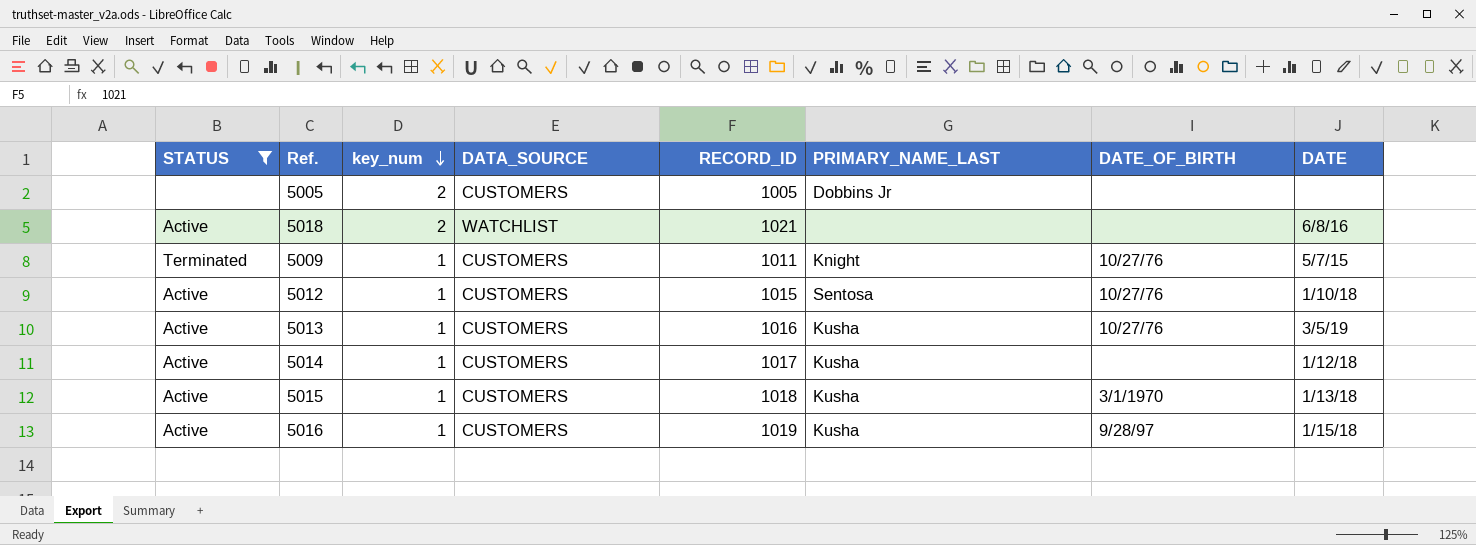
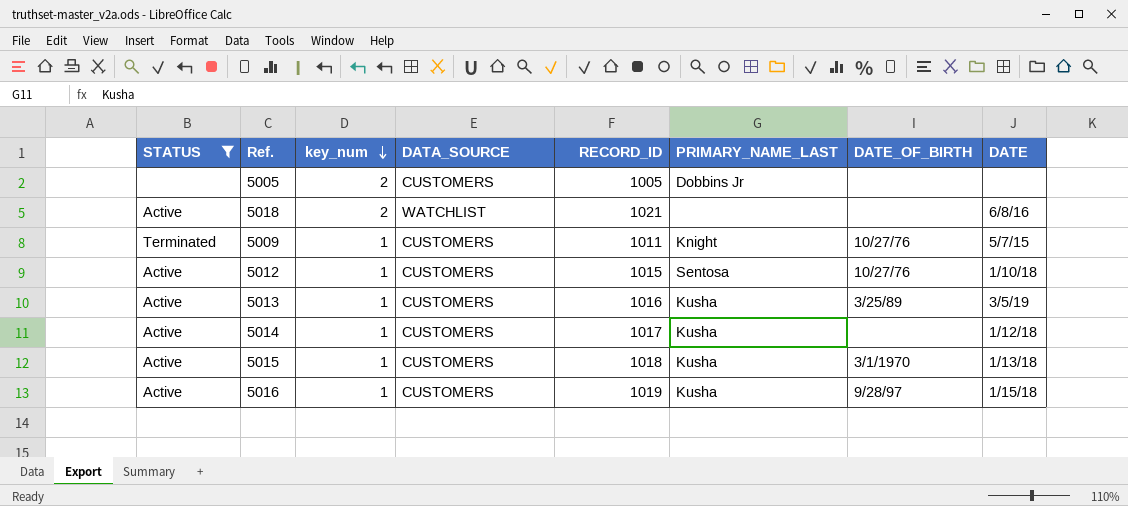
5013 | DATE_OF_BIRTH: 10/27/76 -> 3/25/89

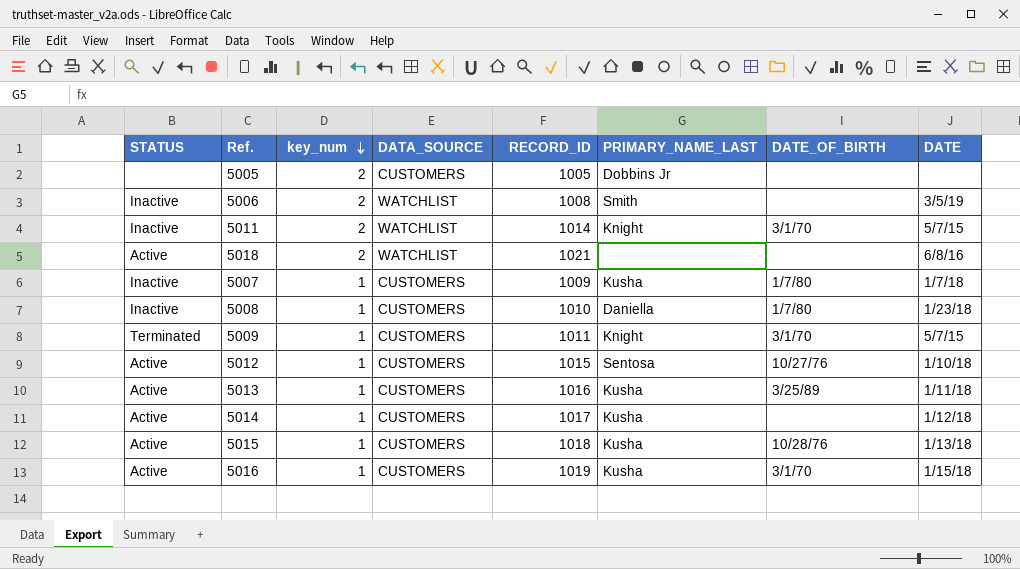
filter: STATUS != Inactive -> none
5009 | DATE_OF_BIRTH: 10/27/76 -> 3/1/70
5013 | DATE: 3/5/19 -> 1/11/18
5015 | DATE_OF_BIRTH: 3/1/1970 -> 10/28/76
5016 | DATE_OF_BIRTH: 9/28/97 -> 3/1/70

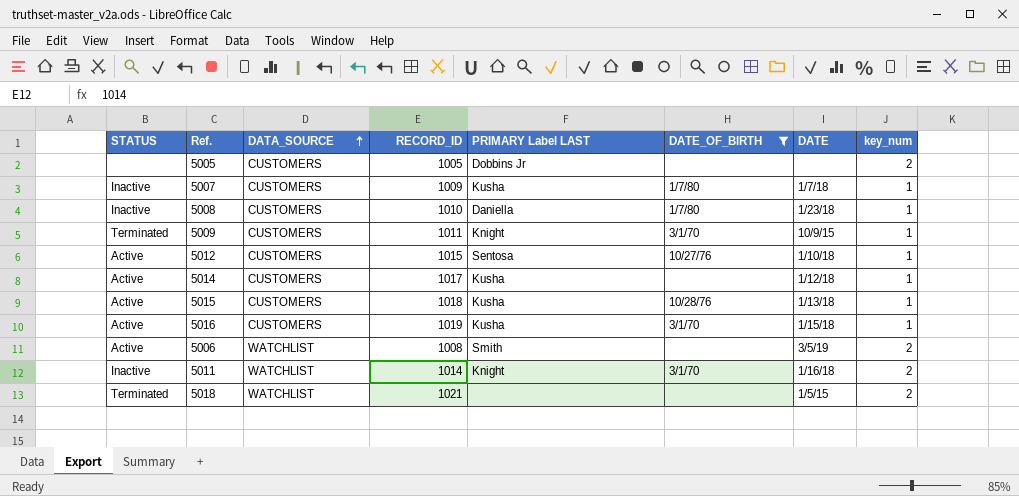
filter: none -> DATE_OF_BIRTH != 3/25/89
row order: key_num descending -> DATA_SOURCE ascending
column name: PRIMARY_NAME_LAST -> PRIMARY Label LAST
column key_num | position: 3 -> 8
5009 | DATE: 5/7/15 -> 10/9/15
5006 | STATUS: Inactive -> Active
5011 | DATE: 5/7/15 -> 1/16/18
5018 | STATUS: Active -> Terminated
5018 | DATE: 6/8/16 -> 1/5/15

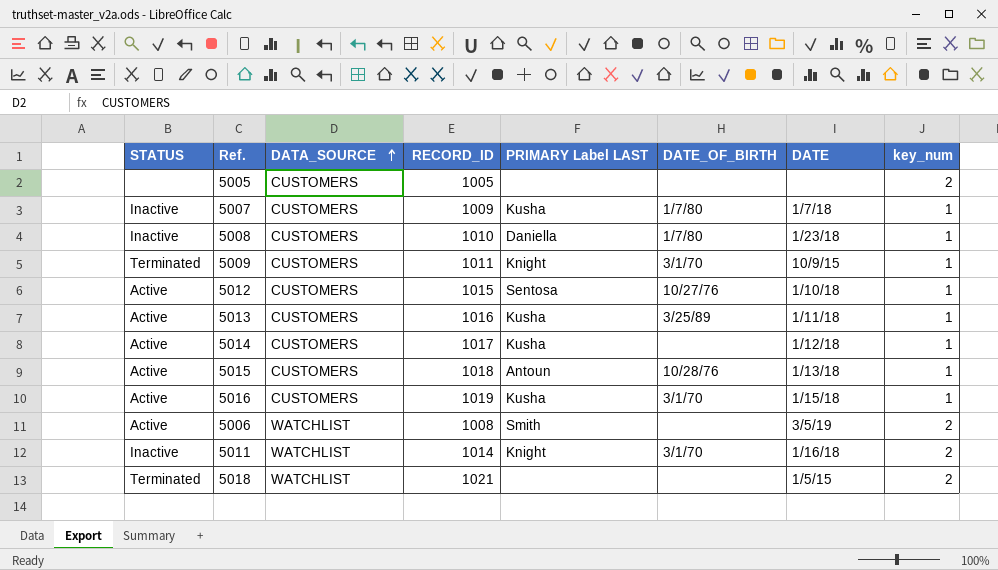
filter: DATE_OF_BIRTH != 3/25/89 -> none
5005 | PRIMARY Label LAST: Dobbins Jr -> none
5015 | PRIMARY Label LAST: Kusha -> Antoun

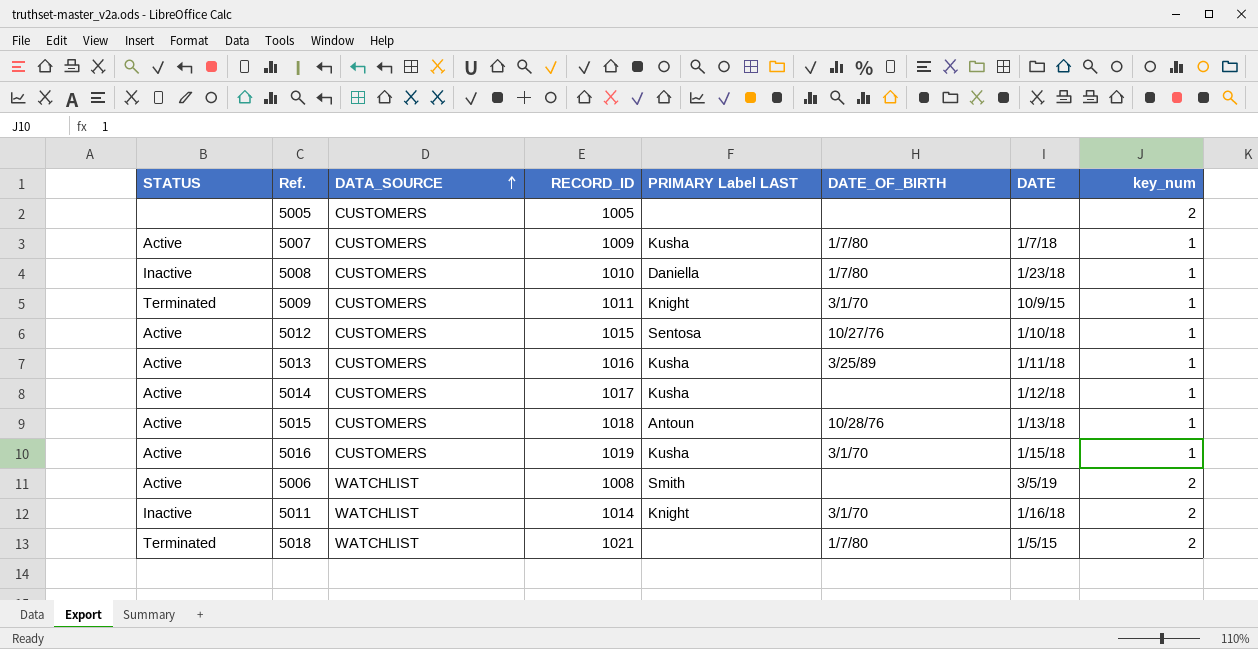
5007 | STATUS: Inactive -> Active
5018 | DATE_OF_BIRTH: none -> 1/7/80

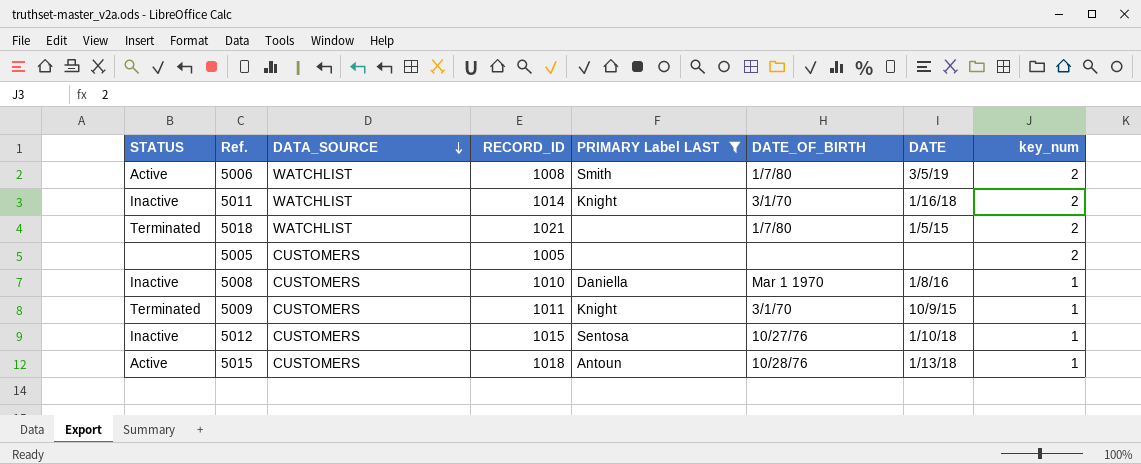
filter: none -> PRIMARY Label LAST != Kusha
row order: DATA_SOURCE ascending -> DATA_SOURCE descending
5006 | DATE_OF_BIRTH: none -> 1/7/80
5008 | DATE_OF_BIRTH: 1/7/80 -> Mar 1 1970
5008 | DATE: 1/23/18 -> 1/8/16
5012 | STATUS: Active -> Inactive

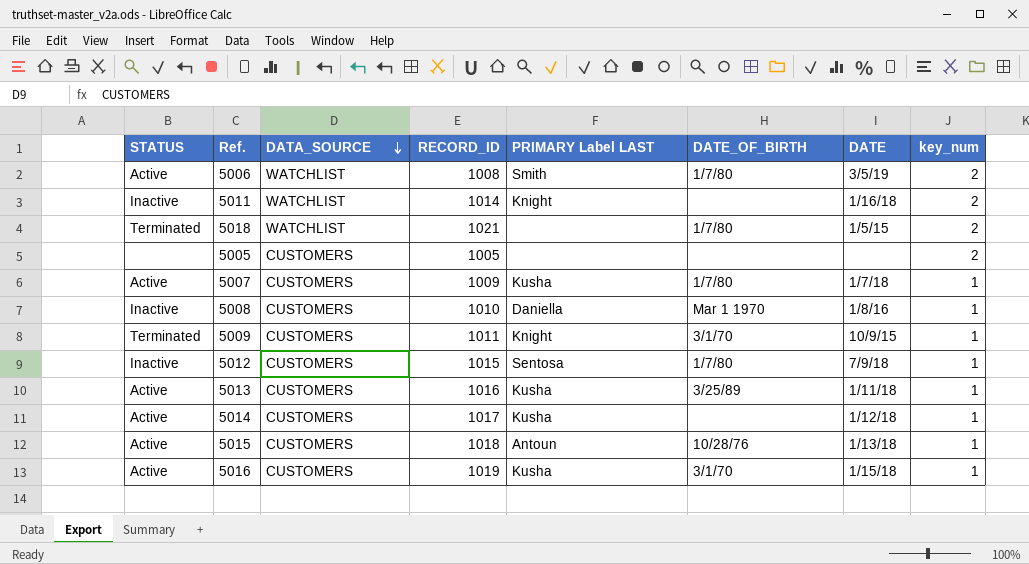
filter: PRIMARY Label LAST != Kusha -> none
5011 | DATE_OF_BIRTH: 3/1/70 -> none
5012 | DATE_OF_BIRTH: 10/27/76 -> 1/7/80
5012 | DATE: 1/10/18 -> 7/9/18

